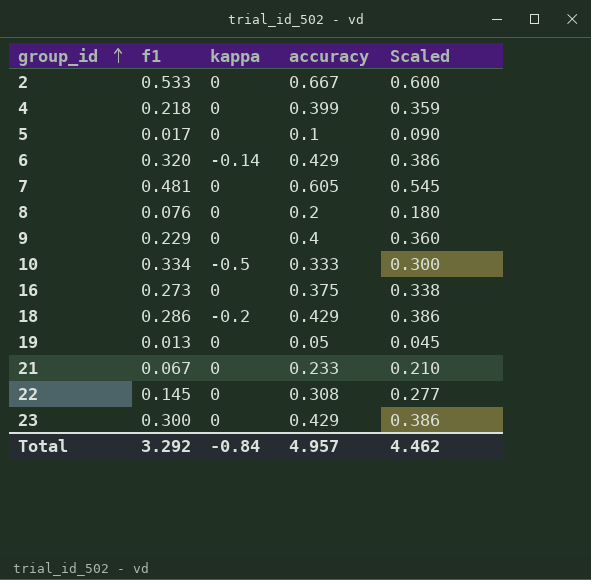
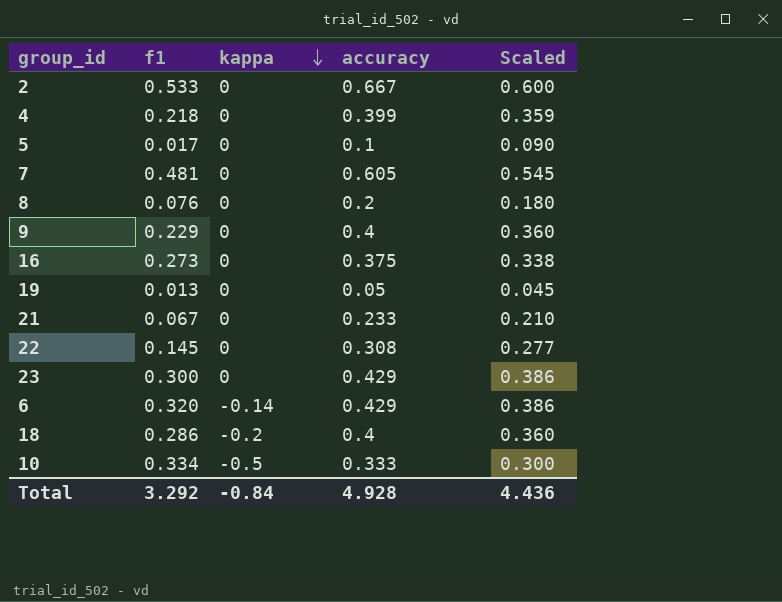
row order: group_id ascending -> kappa descending
18 | accuracy: 0.429 -> 0.4
18 | Scaled: 0.386 -> 0.360
Total | accuracy: 4.957 -> 4.928
Total | Scaled: 4.462 -> 4.436

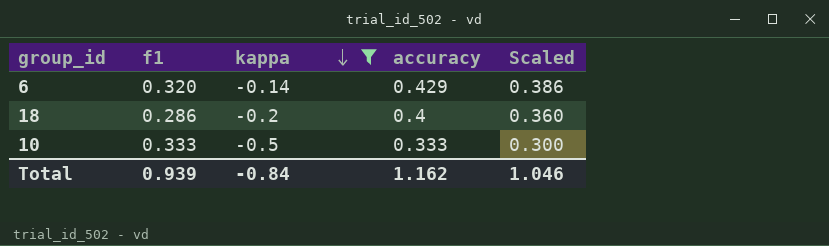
filter: none -> kappa != 0
10 | f1: 0.334 -> 0.333
Total | f1: 3.292 -> 0.939
Total | accuracy: 4.928 -> 1.162
Total | Scaled: 4.436 -> 1.046

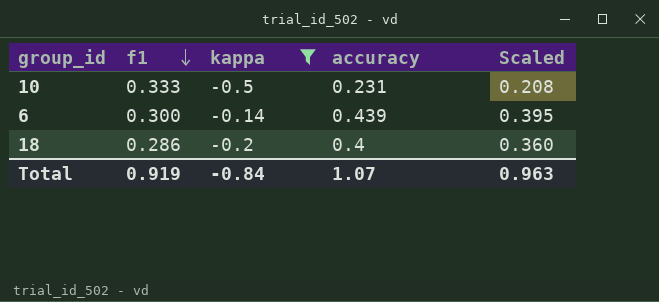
row order: kappa descending -> f1 descending
10 | accuracy: 0.333 -> 0.231
10 | Scaled: 0.300 -> 0.208
6 | f1: 0.320 -> 0.300
6 | accuracy: 0.429 -> 0.439
6 | Scaled: 0.386 -> 0.395
Total | f1: 0.939 -> 0.919
Total | accuracy: 1.162 -> 1.07
Total | Scaled: 1.046 -> 0.963

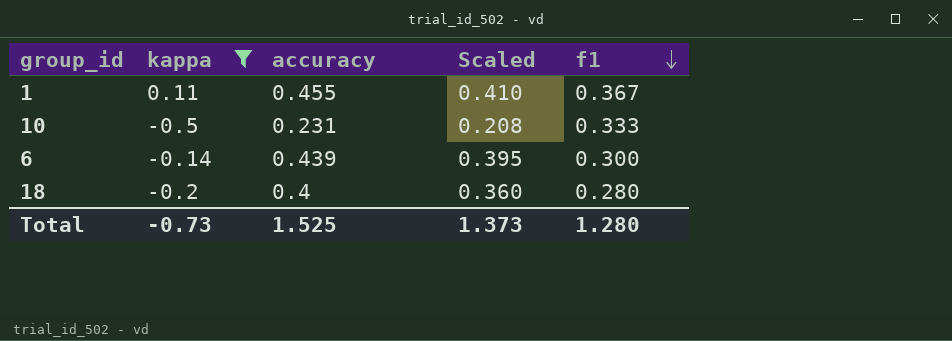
column f1 | position: 2 -> 5
row 1: none -> 0.11 | 0.455 | 0.410 | 0.367
18 | f1: 0.286 -> 0.280
Total | kappa: -0.84 -> -0.73
Total | accuracy: 1.07 -> 1.525
Total | Scaled: 0.963 -> 1.373
Total | f1: 0.919 -> 1.280

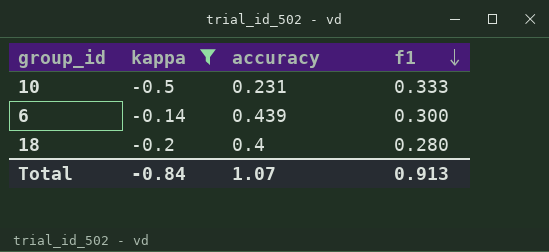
column Scaled | formula: [accuracy] * 0.9 -> none
row 1: 0.11 | 0.455 | 0.410 | 0.367 -> none
Total | kappa: -0.73 -> -0.84
Total | accuracy: 1.525 -> 1.07
Total | f1: 1.280 -> 0.913

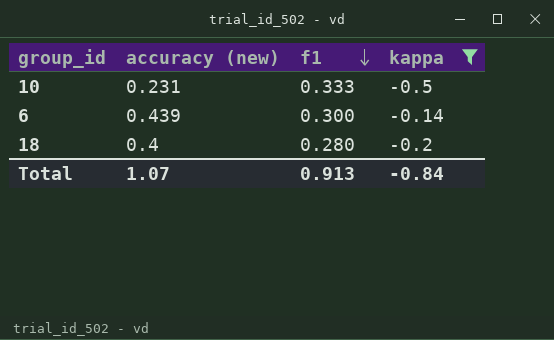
column name: accuracy -> accuracy (new)
column kappa | position: 2 -> 4

